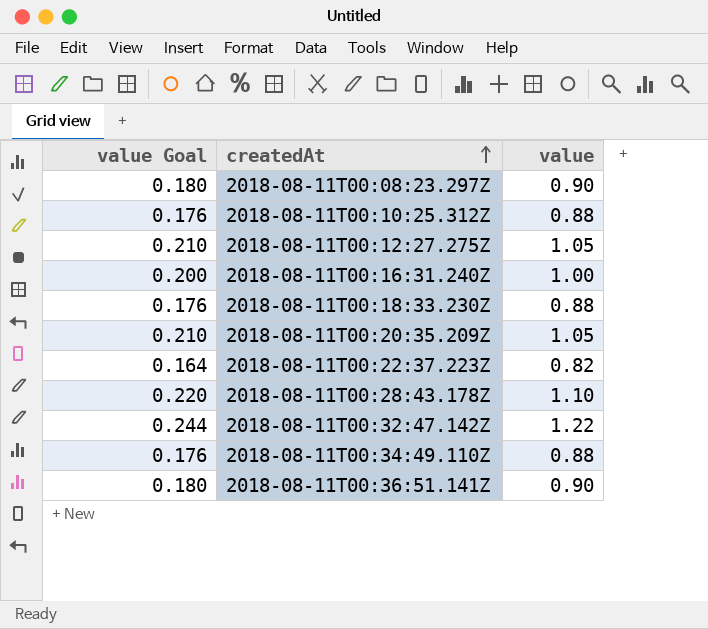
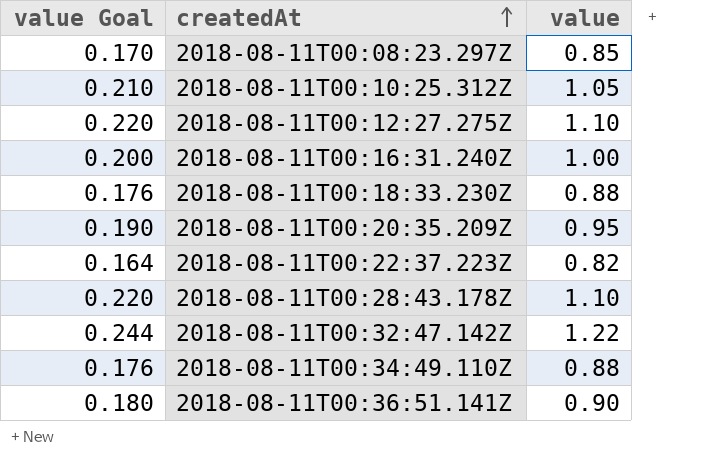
2018-08-11T00:08:23.297Z | value Goal: 0.180 -> 0.170
2018-08-11T00:08:23.297Z | value: 0.90 -> 0.85
2018-08-11T00:10:25.312Z | value Goal: 0.176 -> 0.210
2018-08-11T00:10:25.312Z | value: 0.88 -> 1.05
2018-08-11T00:12:27.275Z | value Goal: 0.210 -> 0.220
2018-08-11T00:12:27.275Z | value: 1.05 -> 1.10
2018-08-11T00:20:35.209Z | value Goal: 0.210 -> 0.190
2018-08-11T00:20:35.209Z | value: 1.05 -> 0.95

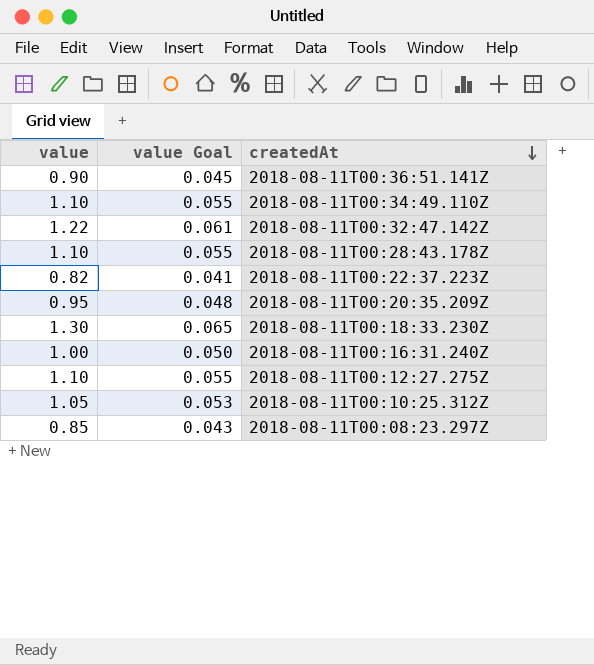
row order: createdAt ascending -> createdAt descending
column value | position: 3 -> 1
column value Goal | formula: [value] * 0.2 -> [value] * 0.05
2018-08-11T00:34:49.110Z | value: 0.88 -> 1.10
2018-08-11T00:18:33.230Z | value: 0.88 -> 1.30

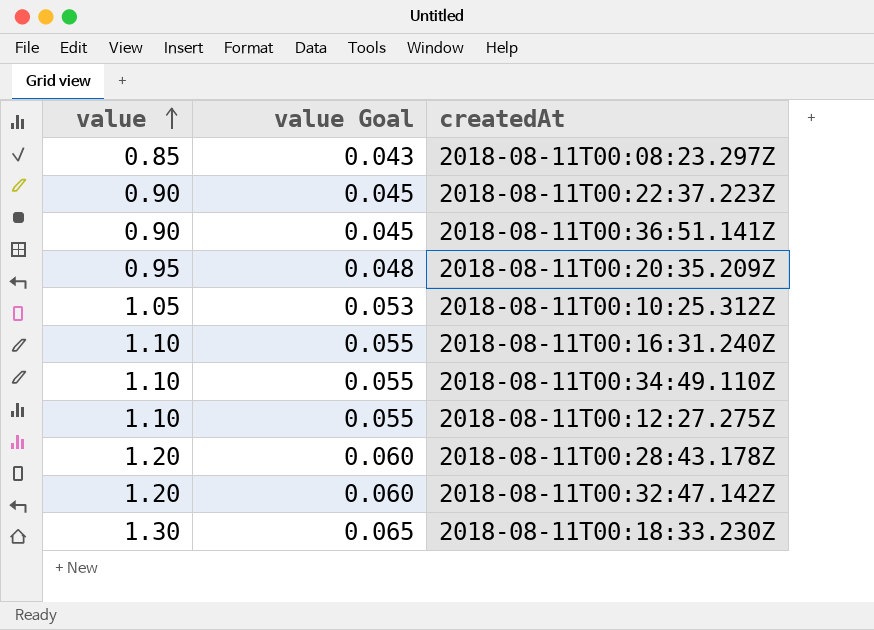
row order: createdAt descending -> value ascending
2018-08-11T00:22:37.223Z | value: 0.82 -> 0.90
2018-08-11T00:22:37.223Z | value Goal: 0.041 -> 0.045
2018-08-11T00:16:31.240Z | value: 1.00 -> 1.10
2018-08-11T00:16:31.240Z | value Goal: 0.050 -> 0.055
2018-08-11T00:28:43.178Z | value: 1.10 -> 1.20
2018-08-11T00:28:43.178Z | value Goal: 0.055 -> 0.060
2018-08-11T00:32:47.142Z | value: 1.22 -> 1.20
2018-08-11T00:32:47.142Z | value Goal: 0.061 -> 0.060

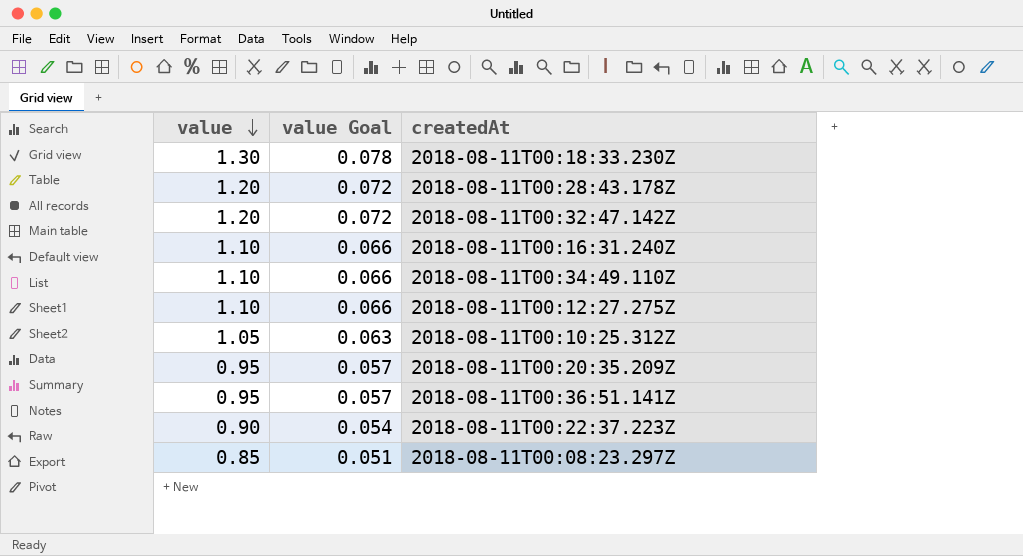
row order: value ascending -> value descending
column value Goal | formula: [value] * 0.05 -> [value] * 0.06
2018-08-11T00:36:51.141Z | value: 0.90 -> 0.95

